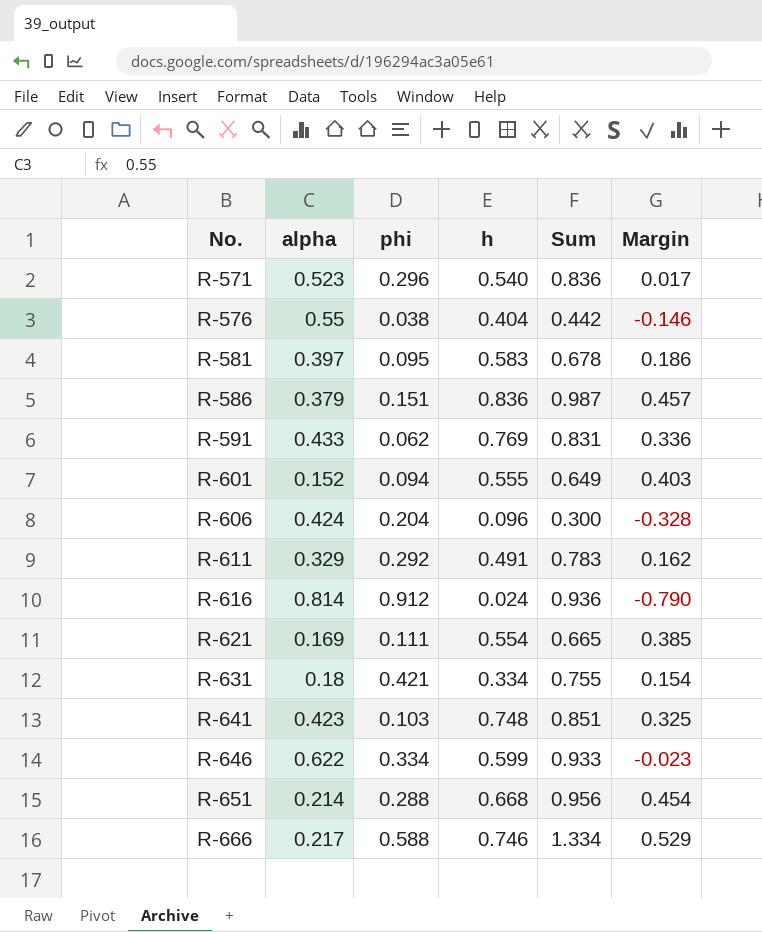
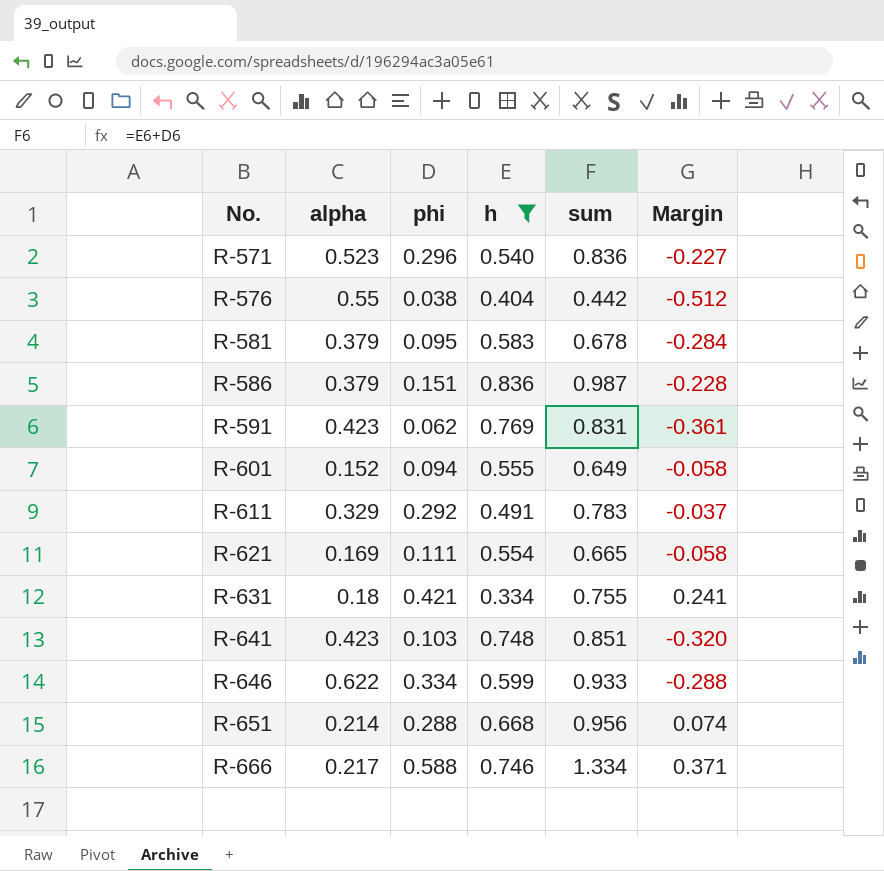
filter: none -> h >= 0.334
column name: Sum -> sum
column Margin | formula: [h] - [alpha] -> [phi] - [alpha]
R-581 | alpha: 0.397 -> 0.379
R-591 | alpha: 0.433 -> 0.423

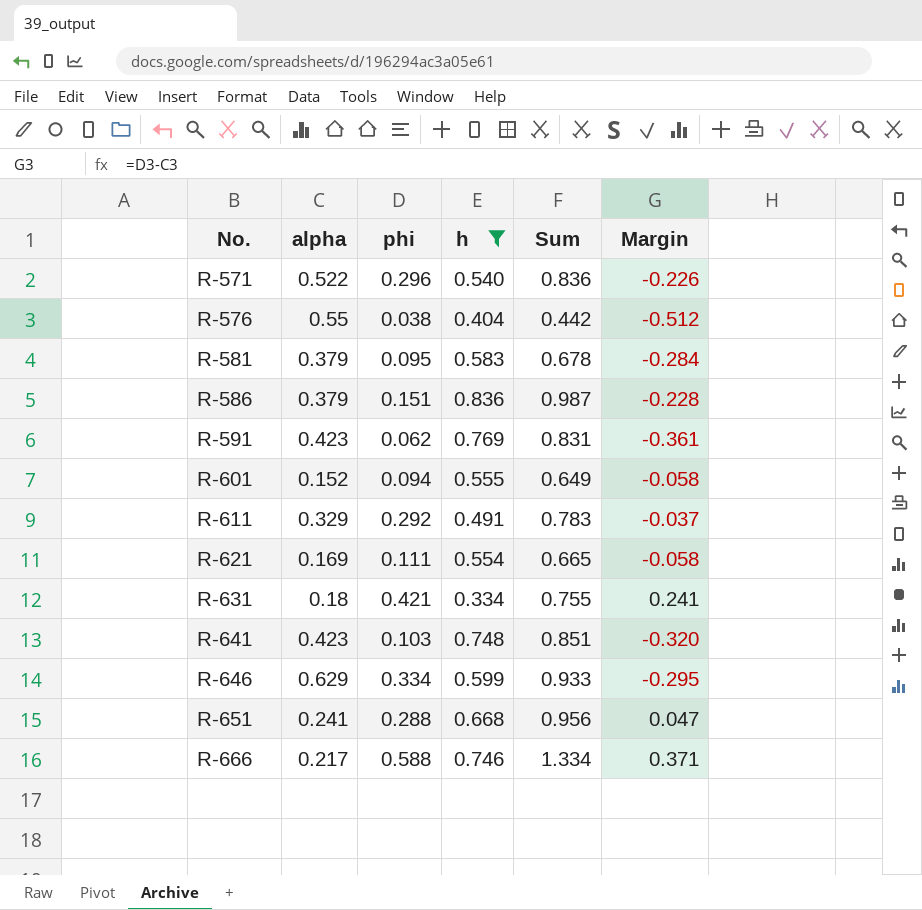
column name: sum -> Sum
R-571 | alpha: 0.523 -> 0.522
R-571 | Margin: -0.227 -> -0.226
R-646 | alpha: 0.622 -> 0.629
R-646 | Margin: -0.288 -> -0.295
R-651 | alpha: 0.214 -> 0.241
R-651 | Margin: 0.074 -> 0.047

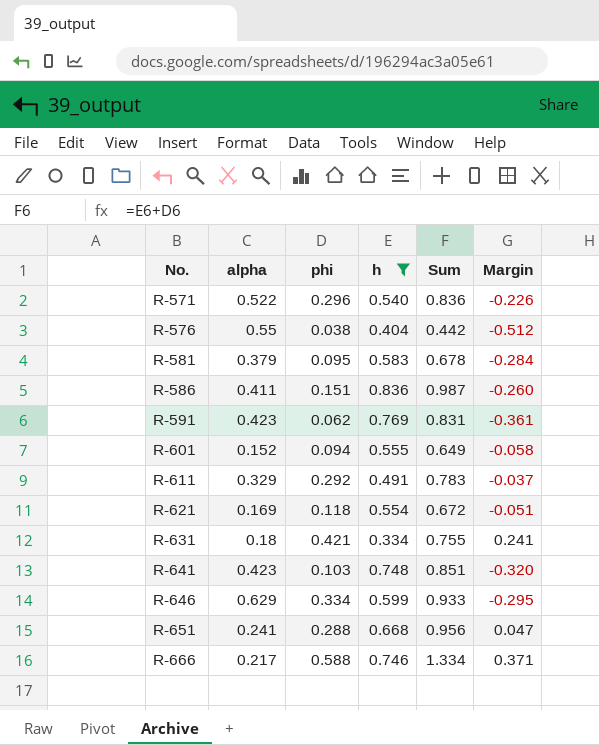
R-586 | alpha: 0.379 -> 0.411
R-586 | Margin: -0.228 -> -0.260
R-621 | phi: 0.111 -> 0.118
R-621 | Sum: 0.665 -> 0.672
R-621 | Margin: -0.058 -> -0.051

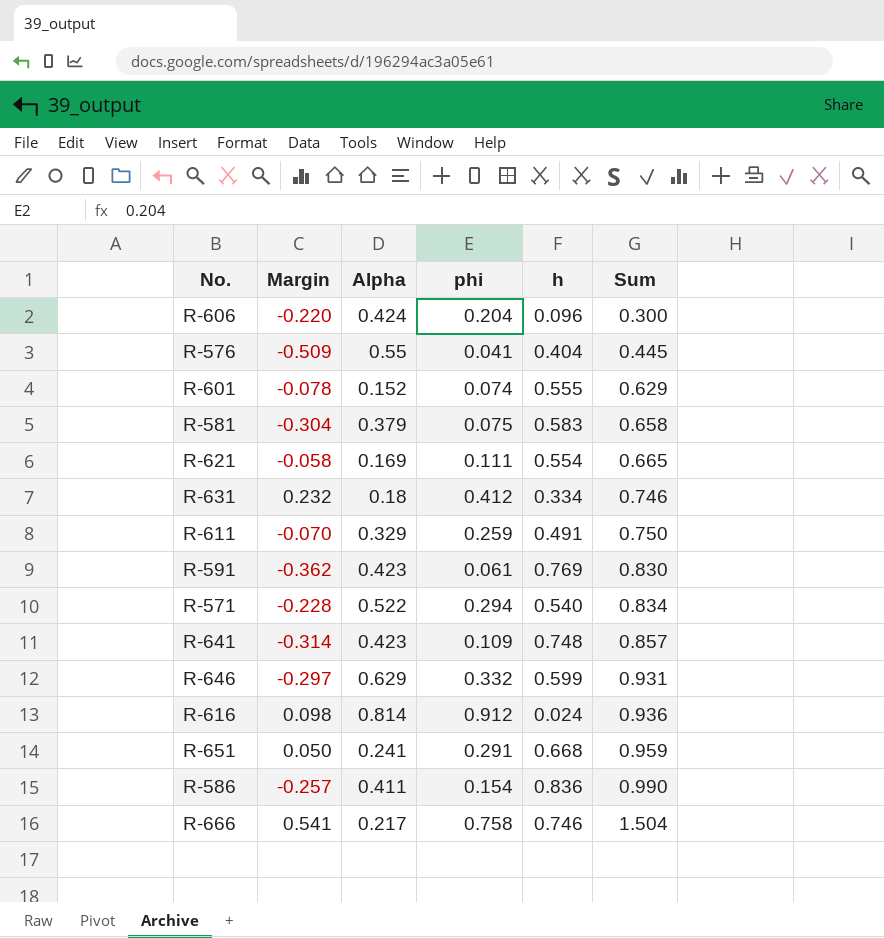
filter: h >= 0.334 -> none
row order: No. ascending -> Sum ascending
column Margin | position: 6 -> 2
column name: alpha -> Alpha
R-576 | Margin: -0.512 -> -0.509
R-576 | phi: 0.038 -> 0.041
R-576 | Sum: 0.442 -> 0.445
R-601 | Margin: -0.058 -> -0.078
R-601 | phi: 0.094 -> 0.074
R-601 | Sum: 0.649 -> 0.629
R-581 | Margin: -0.284 -> -0.304
R-581 | phi: 0.095 -> 0.075
R-581 | Sum: 0.678 -> 0.658
R-621 | Margin: -0.051 -> -0.058
R-621 | phi: 0.118 -> 0.111
R-621 | Sum: 0.672 -> 0.665
R-631 | Margin: 0.241 -> 0.232
R-631 | phi: 0.421 -> 0.412
R-631 | Sum: 0.755 -> 0.746
R-611 | Margin: -0.037 -> -0.070
R-611 | phi: 0.292 -> 0.259
R-611 | Sum: 0.783 -> 0.750
R-591 | Margin: -0.361 -> -0.362
R-591 | phi: 0.062 -> 0.061
R-591 | Sum: 0.831 -> 0.830
R-571 | Margin: -0.226 -> -0.228
R-571 | phi: 0.296 -> 0.294
R-571 | Sum: 0.836 -> 0.834
R-641 | Margin: -0.320 -> -0.314
R-641 | phi: 0.103 -> 0.109
R-641 | Sum: 0.851 -> 0.857
R-646 | Margin: -0.295 -> -0.297
R-646 | phi: 0.334 -> 0.332
R-646 | Sum: 0.933 -> 0.931
R-651 | Margin: 0.047 -> 0.050
R-651 | phi: 0.288 -> 0.291
R-651 | Sum: 0.956 -> 0.959
R-586 | Margin: -0.260 -> -0.257
R-586 | phi: 0.151 -> 0.154
R-586 | Sum: 0.987 -> 0.990
R-666 | Margin: 0.371 -> 0.541
R-666 | phi: 0.588 -> 0.758
R-666 | Sum: 1.334 -> 1.504

